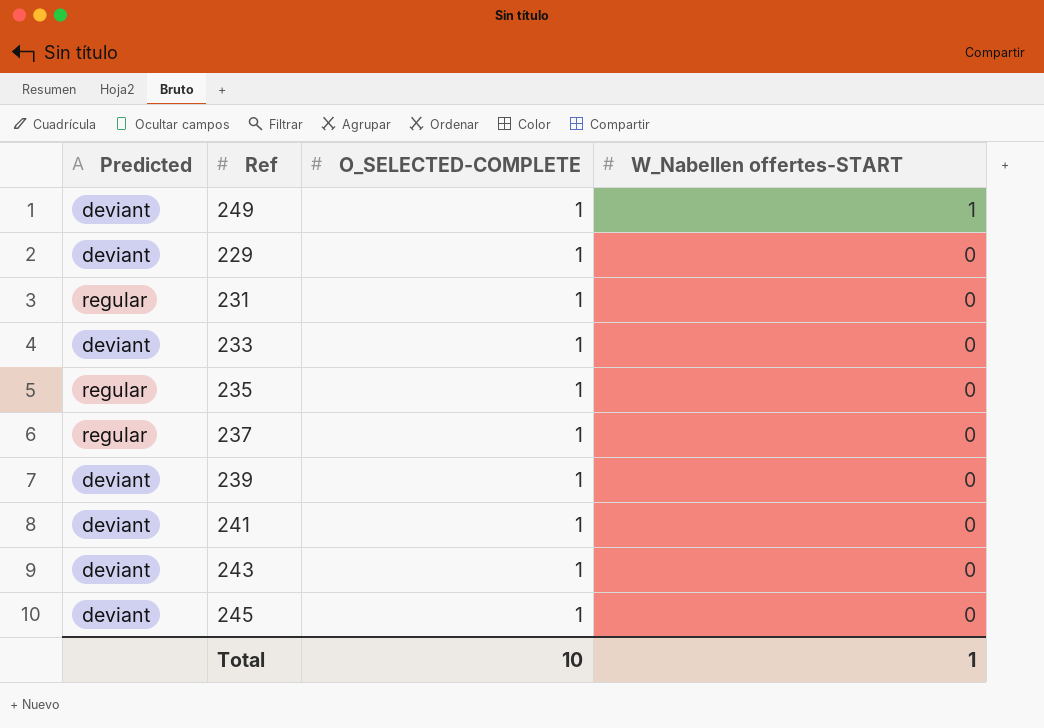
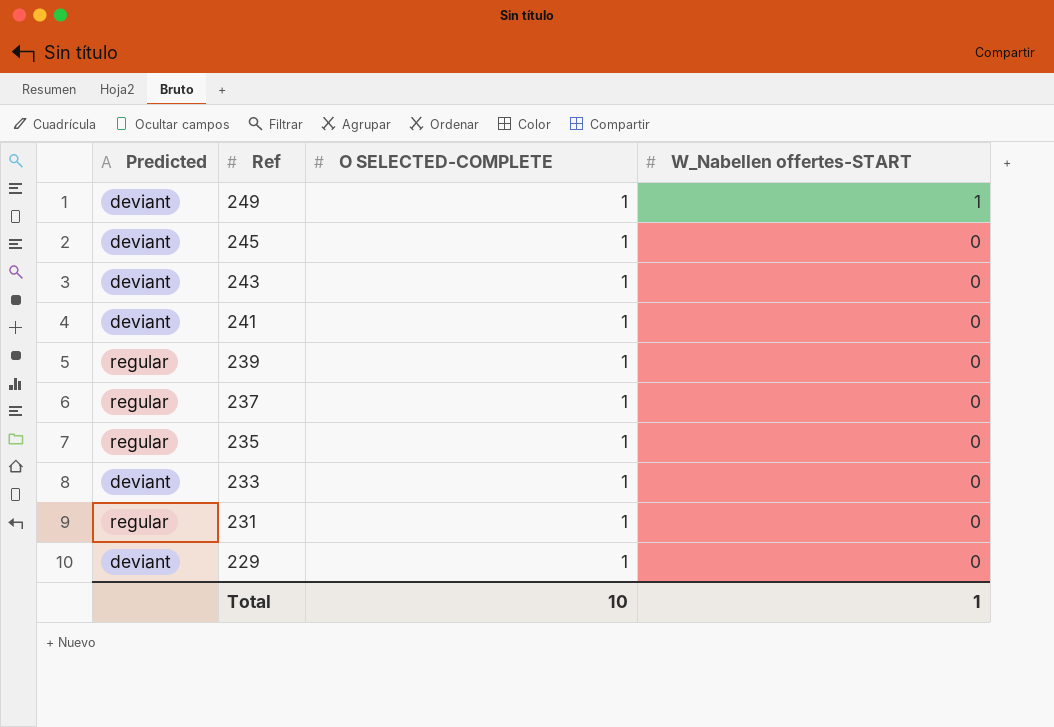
row order: W_Nabellen offertes-START descending -> Ref descending
column name: O_SELECTED-COMPLETE -> O SELECTED-COMPLETE
239 | Predicted: deviant -> regular

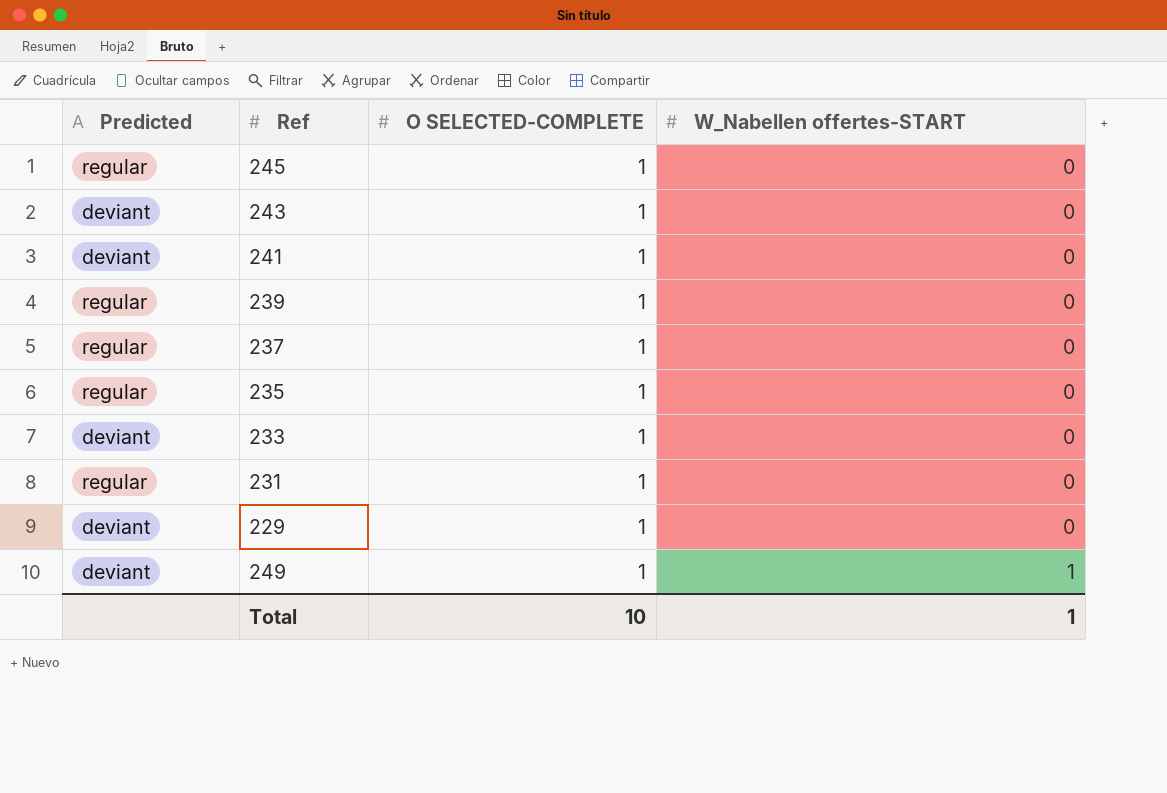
row order: Ref descending -> W_Nabellen offertes-START ascending
245 | Predicted: deviant -> regular

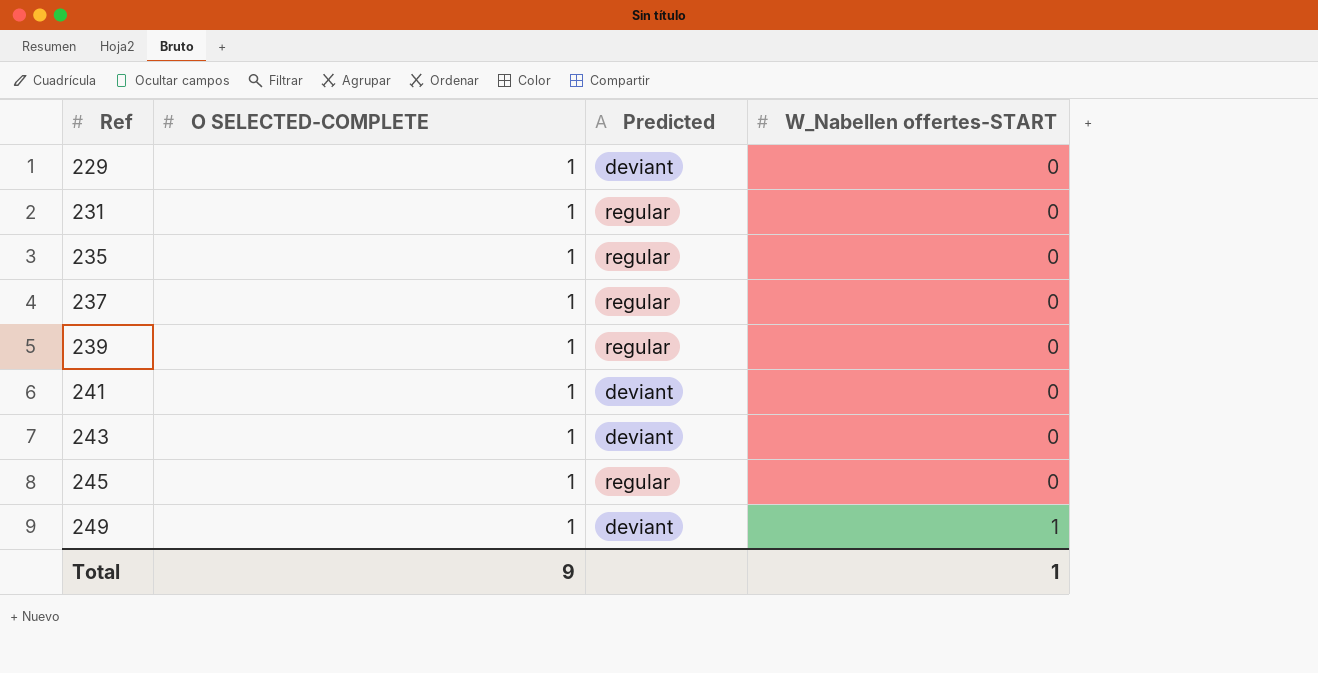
row order: W_Nabellen offertes-START ascending -> Ref ascending
column Predicted | position: 1 -> 3
row 233: deviant | 1 | 0 -> none
Total | O SELECTED-COMPLETE: 10 -> 9

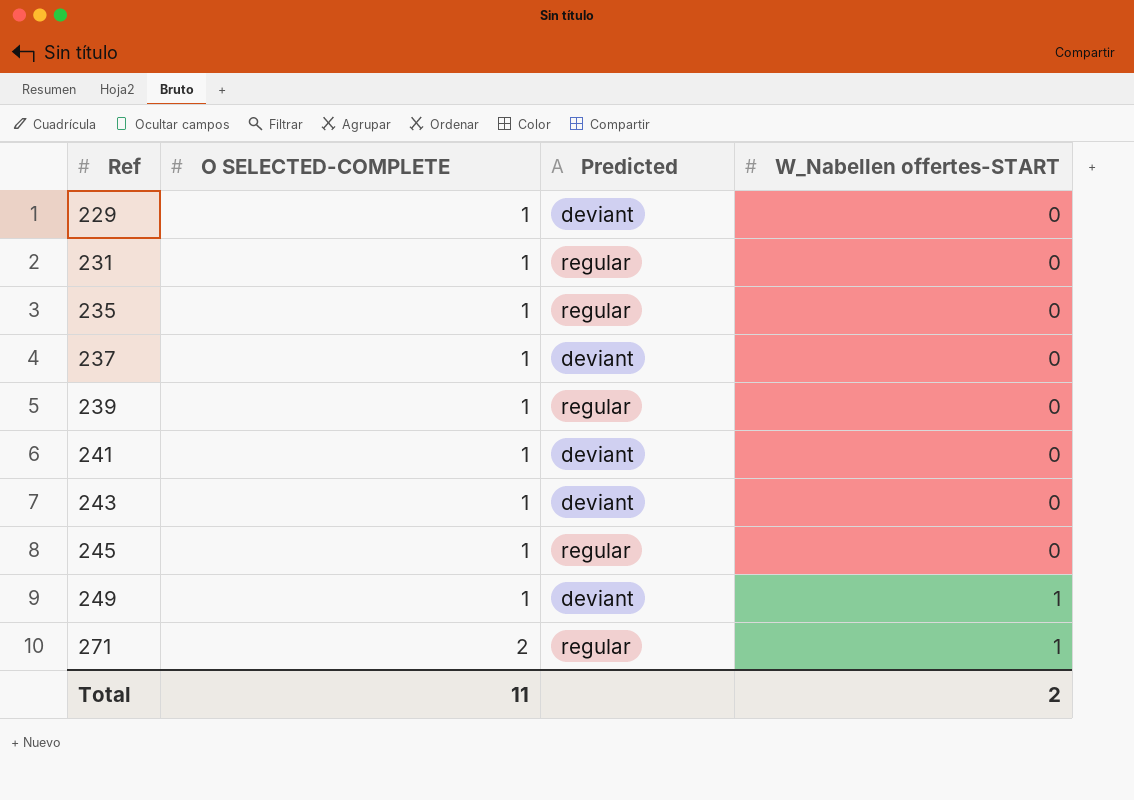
237 | Predicted: regular -> deviant
row 271: none -> 2 | regular | 1
Total | O SELECTED-COMPLETE: 9 -> 11
Total | W_Nabellen offertes-START: 1 -> 2

